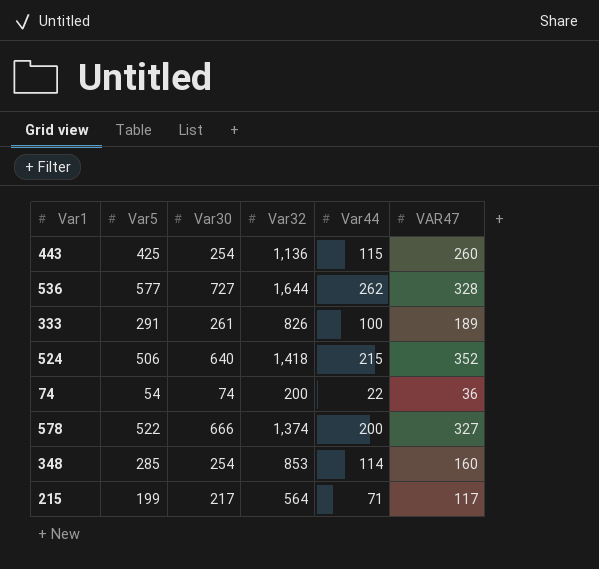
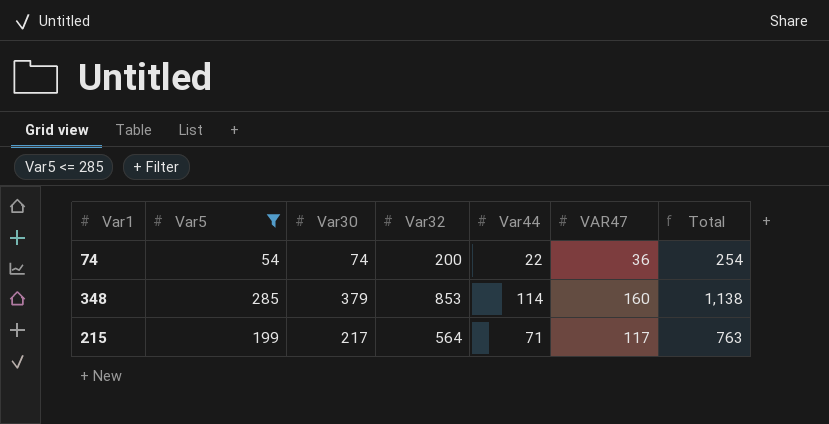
filter: none -> Var5 <= 285
column Total | formula: none -> [Var5] + [Var32]
348 | Var30: 254 -> 379

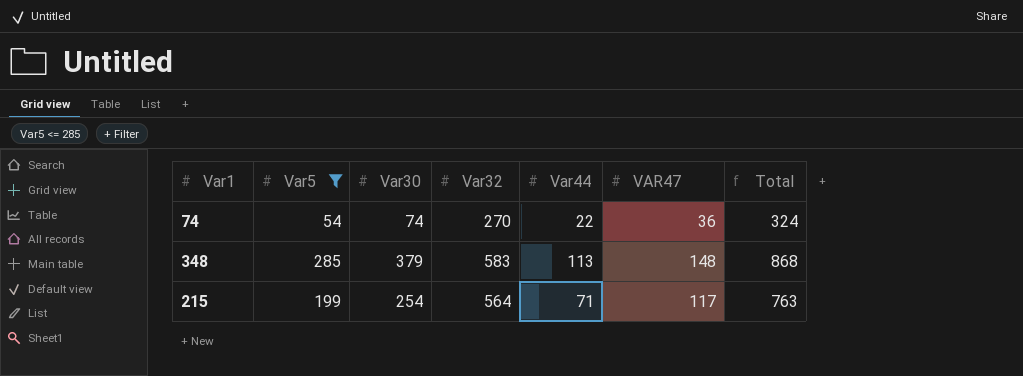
74 | Var32: 200 -> 270
74 | Total: 254 -> 324
348 | Var32: 853 -> 583
348 | Var44: 114 -> 113
348 | VAR47: 160 -> 148
348 | Total: 1,138 -> 868
215 | Var30: 217 -> 254

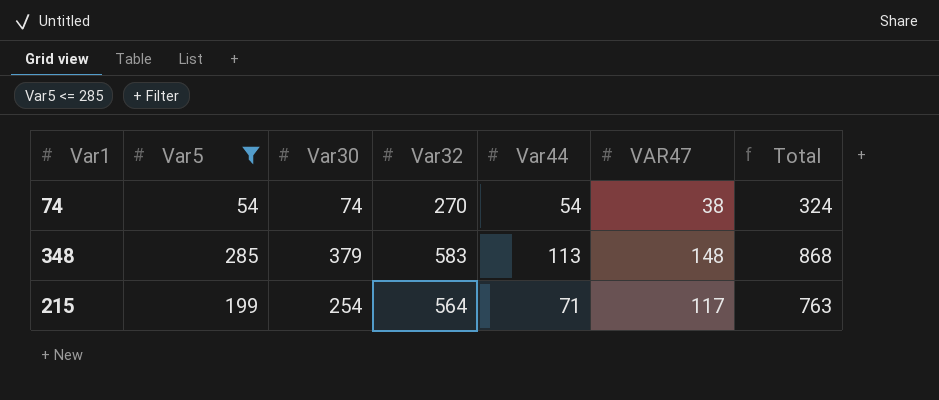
74 | Var44: 22 -> 54
74 | VAR47: 36 -> 38

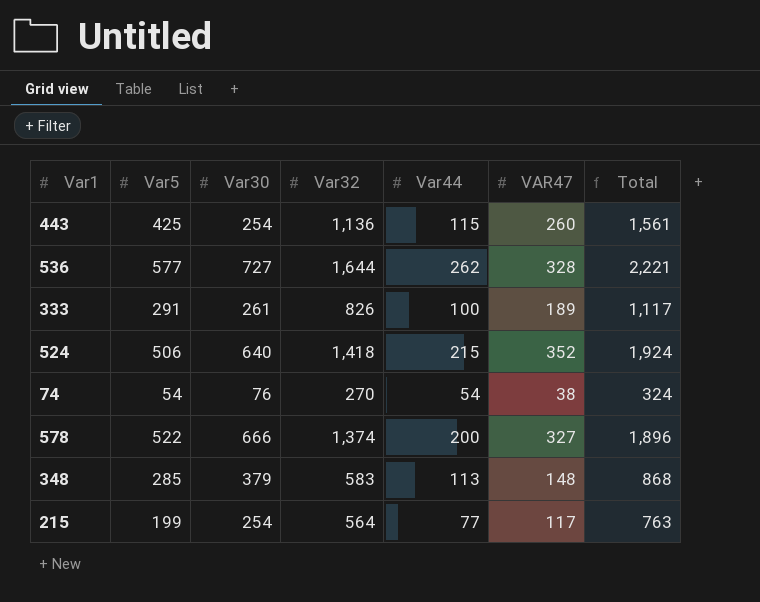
filter: Var5 <= 285 -> none
74 | Var30: 74 -> 76
215 | Var44: 71 -> 77

